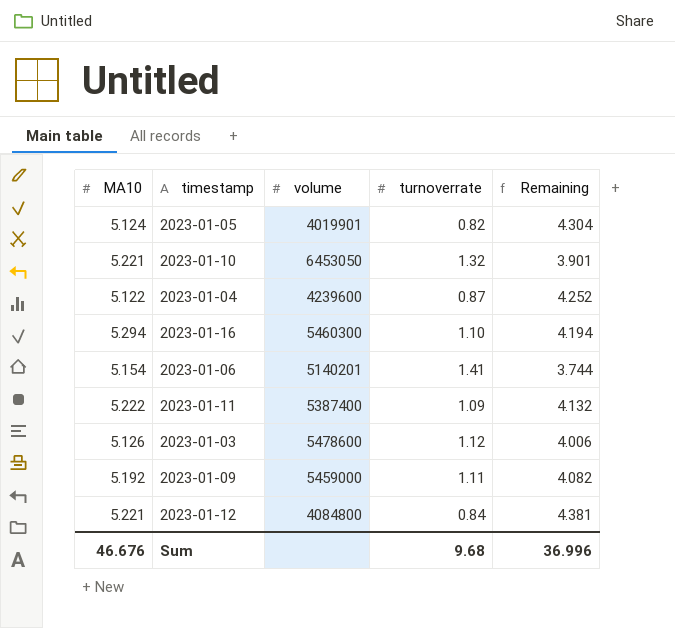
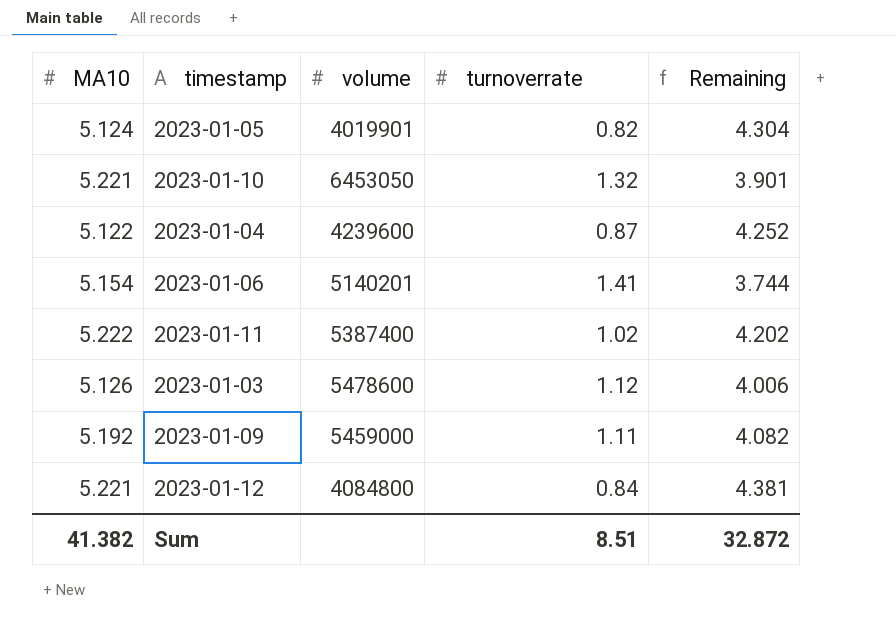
row 2023-01-16: 5.294 | 5460300 | 1.10 | 4.194 -> none
2023-01-11 | turnoverrate: 1.09 -> 1.02
2023-01-11 | Remaining: 4.132 -> 4.202
Sum | MA10: 46.676 -> 41.382
Sum | turnoverrate: 9.68 -> 8.51
Sum | Remaining: 36.996 -> 32.872

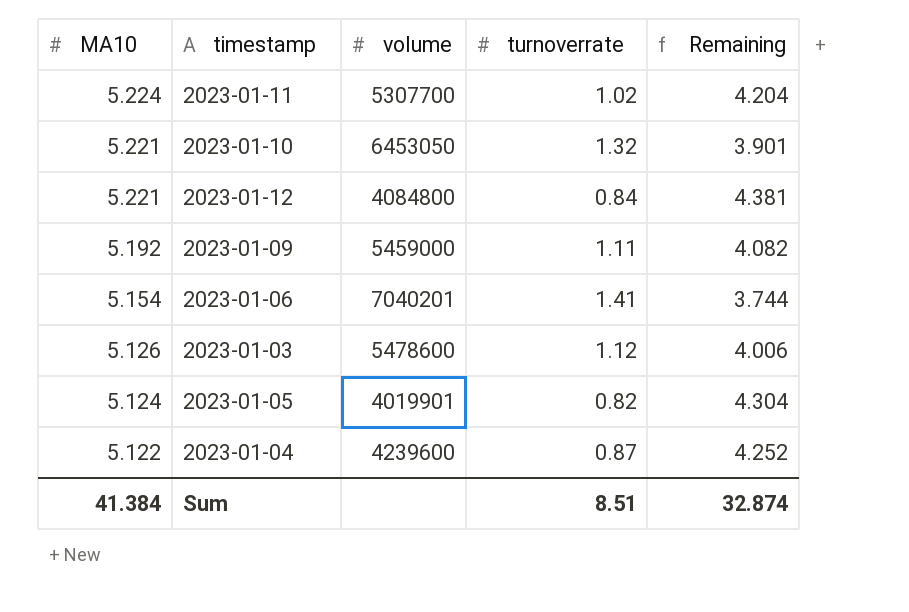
row order: none -> MA10 descending
2023-01-11 | MA10: 5.222 -> 5.224
2023-01-11 | volume: 5387400 -> 5307700
2023-01-11 | Remaining: 4.202 -> 4.204
2023-01-06 | volume: 5140201 -> 7040201
Sum | MA10: 41.382 -> 41.384
Sum | Remaining: 32.872 -> 32.874

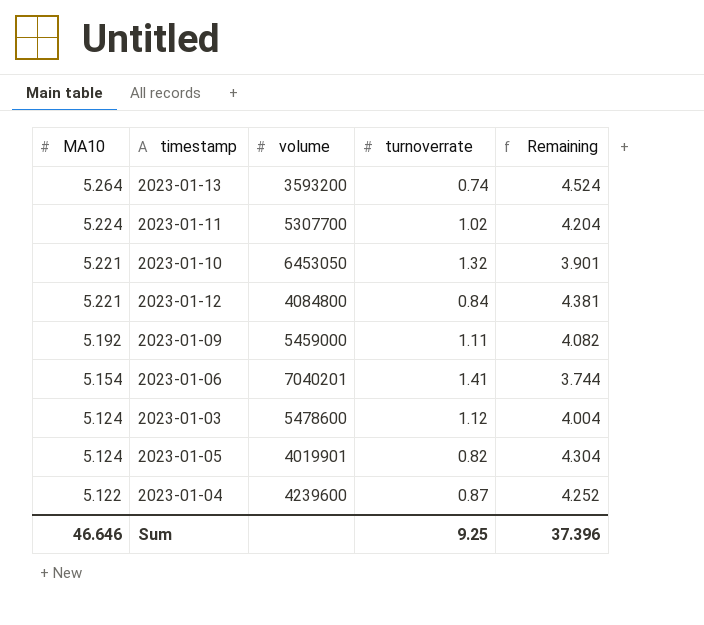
row 2023-01-13: none -> 5.264 | 3593200 | 0.74 | 4.524
2023-01-03 | MA10: 5.126 -> 5.124
2023-01-03 | Remaining: 4.006 -> 4.004
Sum | MA10: 41.384 -> 46.646
Sum | turnoverrate: 8.51 -> 9.25
Sum | Remaining: 32.874 -> 37.396

